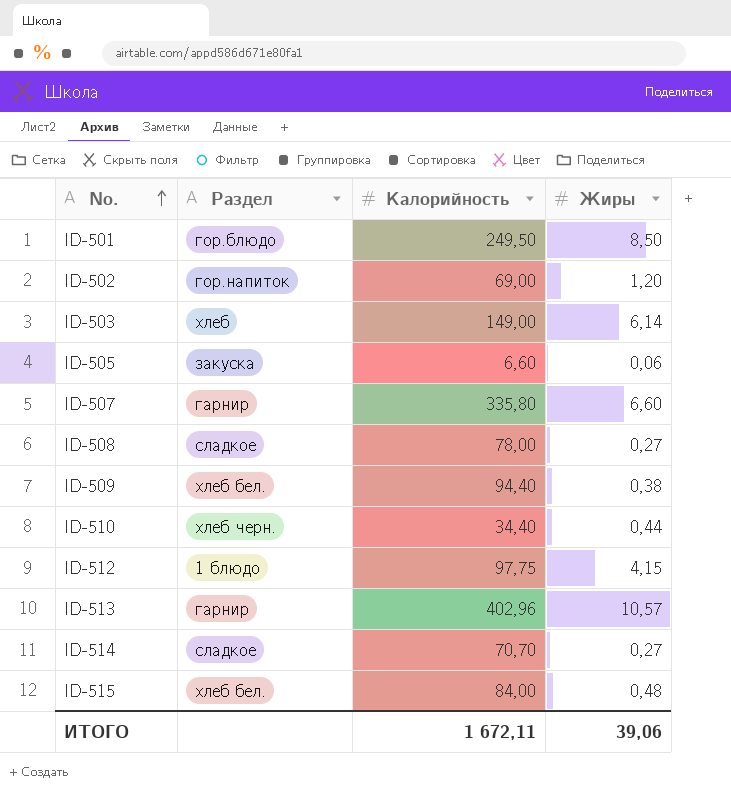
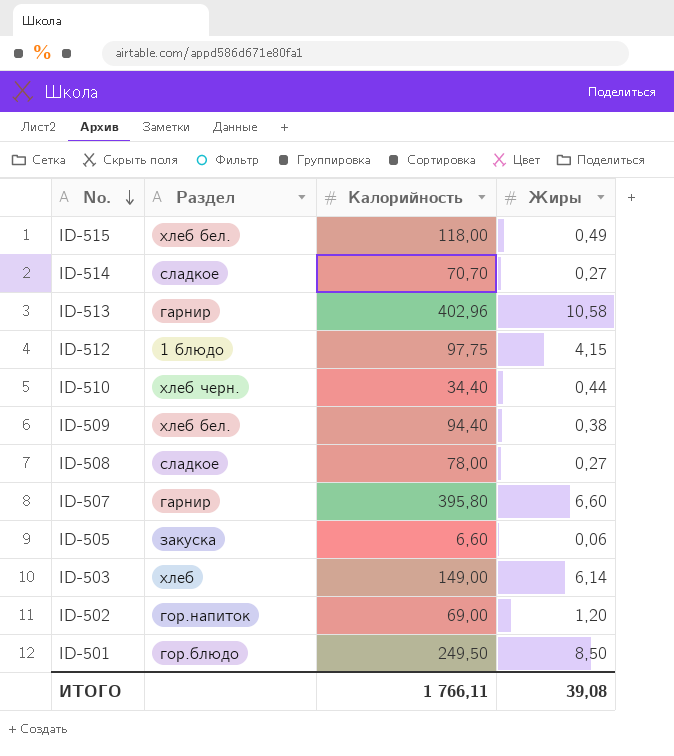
row order: No. ascending -> No. descending
ID-515 | Калорийность: 84,00 -> 118,00
ID-515 | Жиры: 0,48 -> 0,49
ID-513 | Жиры: 10,57 -> 10,58
ID-507 | Калорийность: 335,80 -> 395,80
ИТОГО | Калорийность: 1 672,11 -> 1 766,11
ИТОГО | Жиры: 39,06 -> 39,08

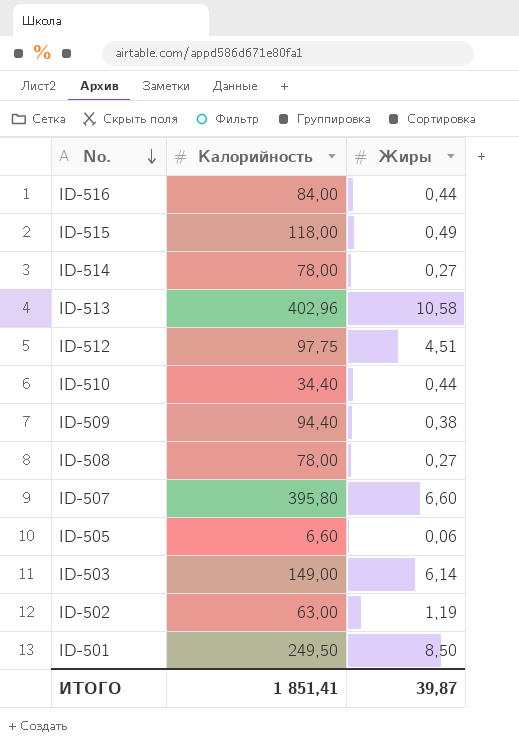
column Раздел | position: 2 -> none
row ID-516: none -> 84,00 | 0,44
ID-514 | Калорийность: 70,70 -> 78,00
ID-512 | Жиры: 4,15 -> 4,51
ID-502 | Калорийность: 69,00 -> 63,00
ID-502 | Жиры: 1,20 -> 1,19
ИТОГО | Калорийность: 1 766,11 -> 1 851,41
ИТОГО | Жиры: 39,08 -> 39,87

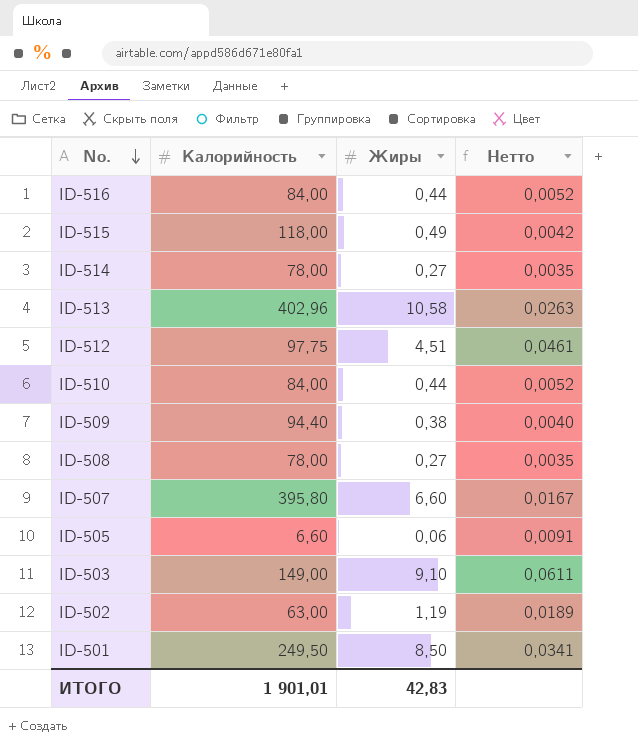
column Нетто | formula: none -> [Жиры] / [Калорийность]
ID-510 | Калорийность: 34,40 -> 84,00
ID-503 | Жиры: 6,14 -> 9,10
ИТОГО | Калорийность: 1 851,41 -> 1 901,01
ИТОГО | Жиры: 39,87 -> 42,83

